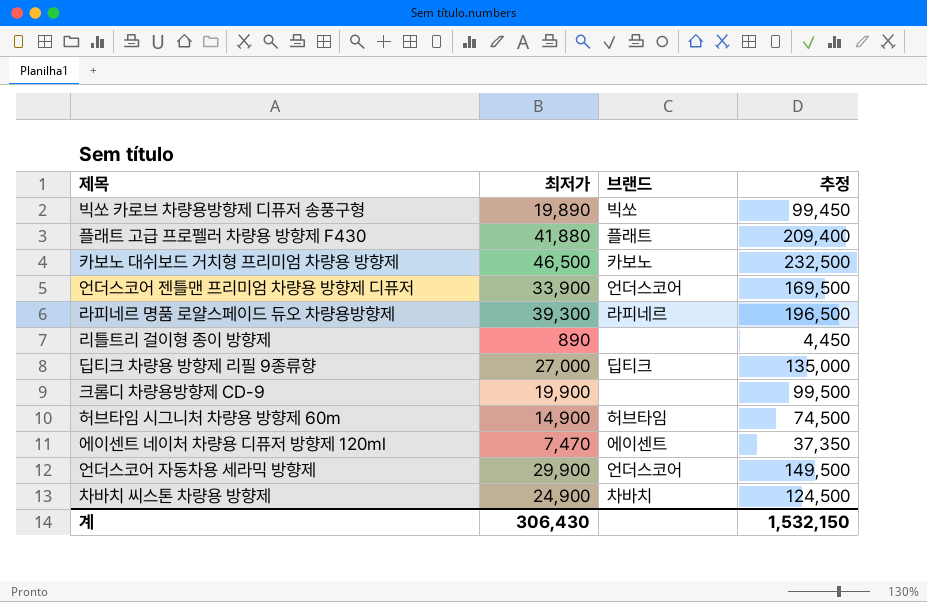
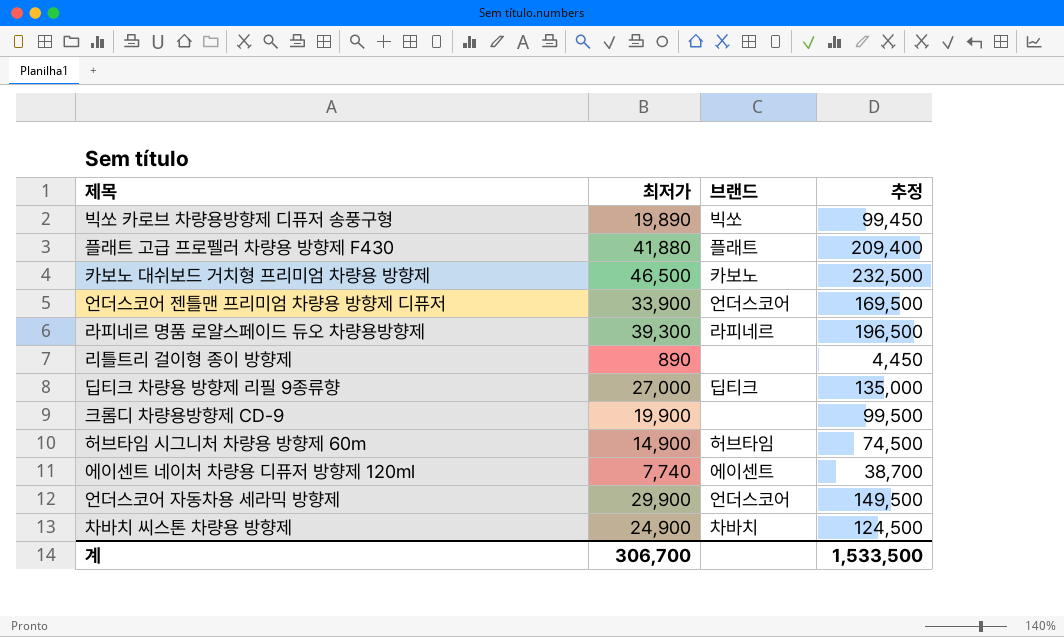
에이센트 네이처 차량용 디퓨저 방향제 120ml | 최저가: 7,470 -> 7,740
에이센트 네이처 차량용 디퓨저 방향제 120ml | 추정: 37,350 -> 38,700
계 | 최저가: 306,430 -> 306,700
계 | 추정: 1,532,150 -> 1,533,500

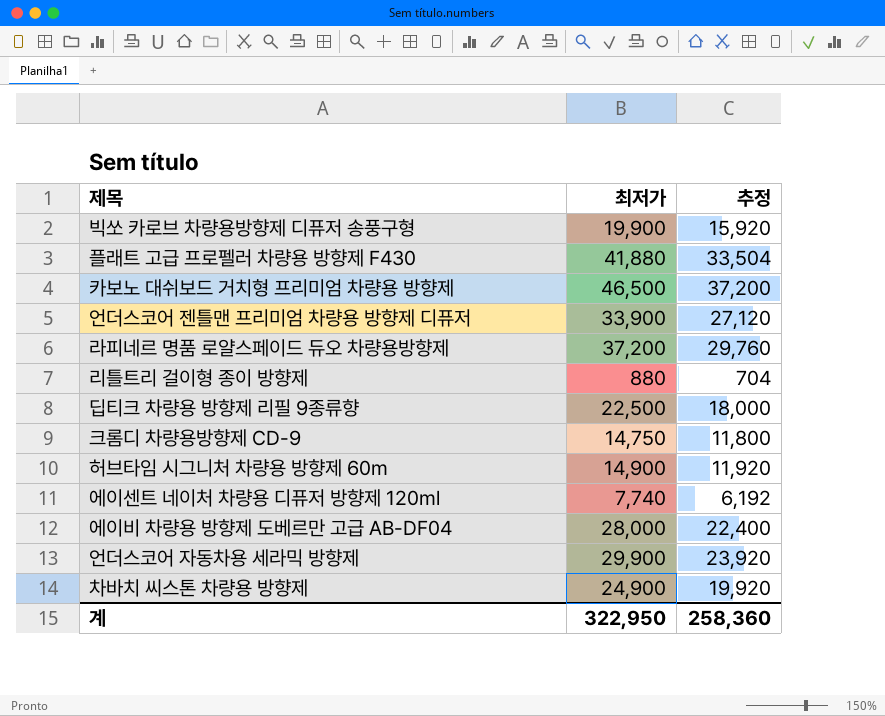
column 브랜드 | position: 3 -> none
column 추정 | formula: [최저가] * 5 -> [최저가] * 0.8
빅쏘 카로브 차량용방향제 디퓨저 송풍구형 | 최저가: 19,890 -> 19,900
라피네르 명품 로얄스페이드 듀오 차량용방향제 | 최저가: 39,300 -> 37,200
리틀트리 걸이형 종이 방향제 | 최저가: 890 -> 880
딥티크 차량용 방향제 리필 9종류향 | 최저가: 27,000 -> 22,500
크롬디 차량용방향제 CD-9 | 최저가: 19,900 -> 14,750
row 에이비 차량용 방향제 도베르만 고급 AB-DF04: none -> 28,000 | 22,400
계 | 최저가: 306,700 -> 322,950
계 | 추정: 1,533,500 -> 258,360

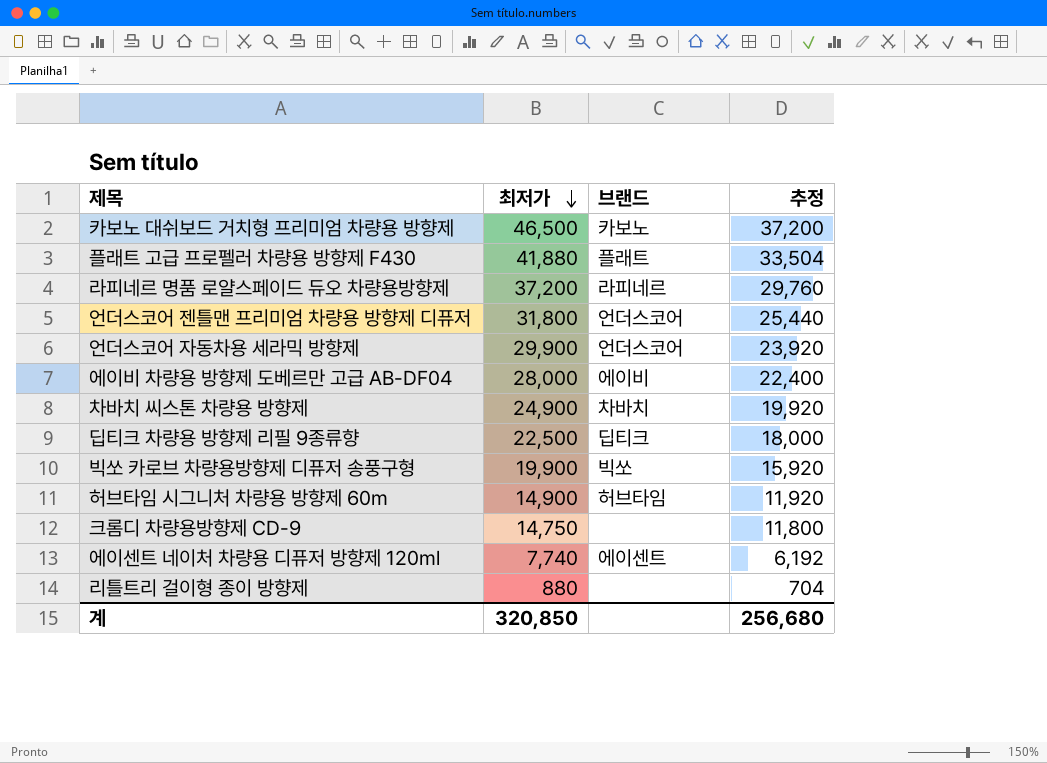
row order: none -> 최저가 descending
column 브랜드 | position: none -> 3
언더스코어 젠틀맨 프리미엄 차량용 방향제 디퓨저 | 최저가: 33,900 -> 31,800
언더스코어 젠틀맨 프리미엄 차량용 방향제 디퓨저 | 추정: 27,120 -> 25,440
계 | 최저가: 322,950 -> 320,850
계 | 추정: 258,360 -> 256,680

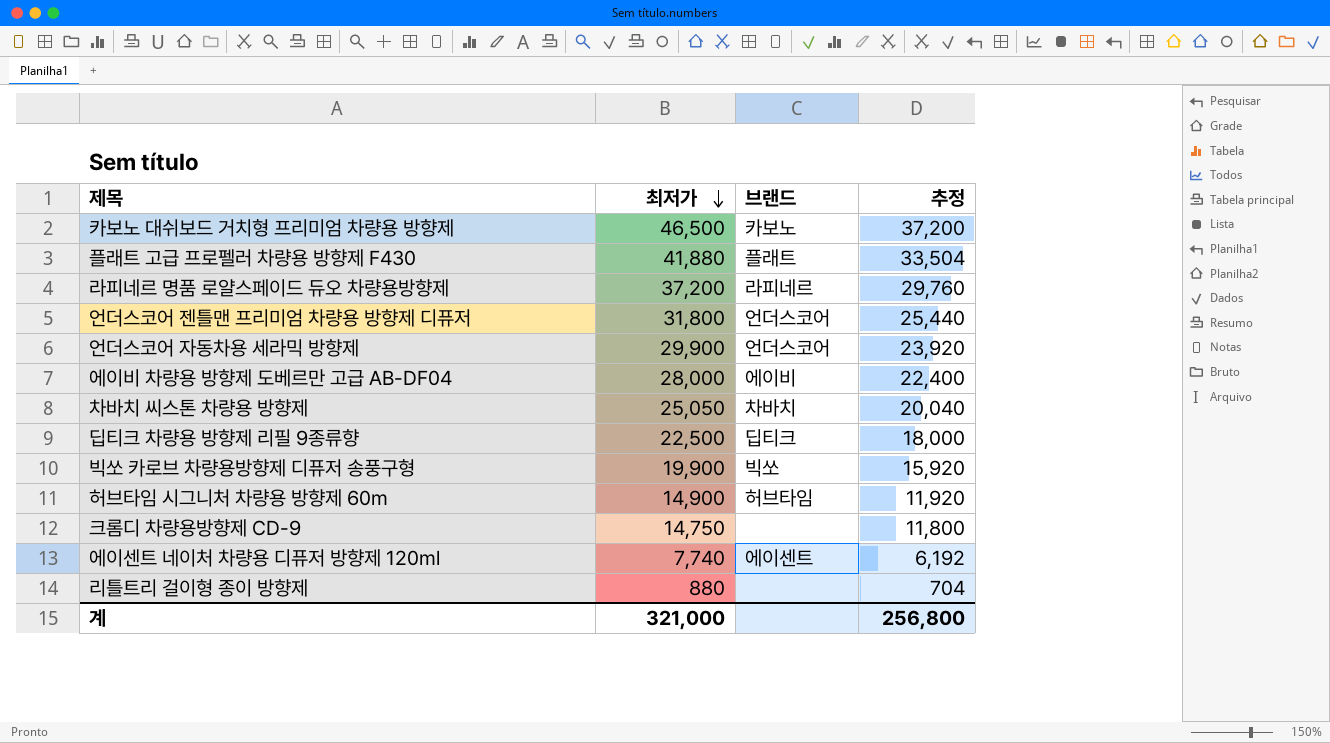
차바치 씨스톤 차량용 방향제 | 최저가: 24,900 -> 25,050
차바치 씨스톤 차량용 방향제 | 추정: 19,920 -> 20,040
계 | 최저가: 320,850 -> 321,000
계 | 추정: 256,680 -> 256,800

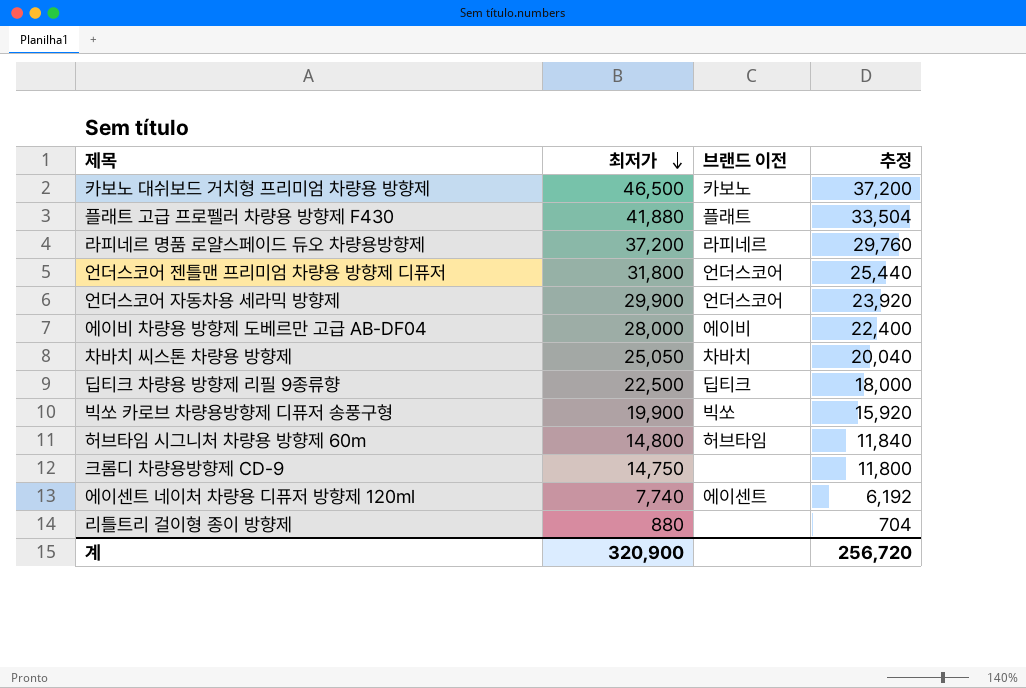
column name: 브랜드 -> 브랜드 이전
허브타임 시그니처 차량용 방향제 60m | 최저가: 14,900 -> 14,800
허브타임 시그니처 차량용 방향제 60m | 추정: 11,920 -> 11,840
계 | 최저가: 321,000 -> 320,900
계 | 추정: 256,800 -> 256,720

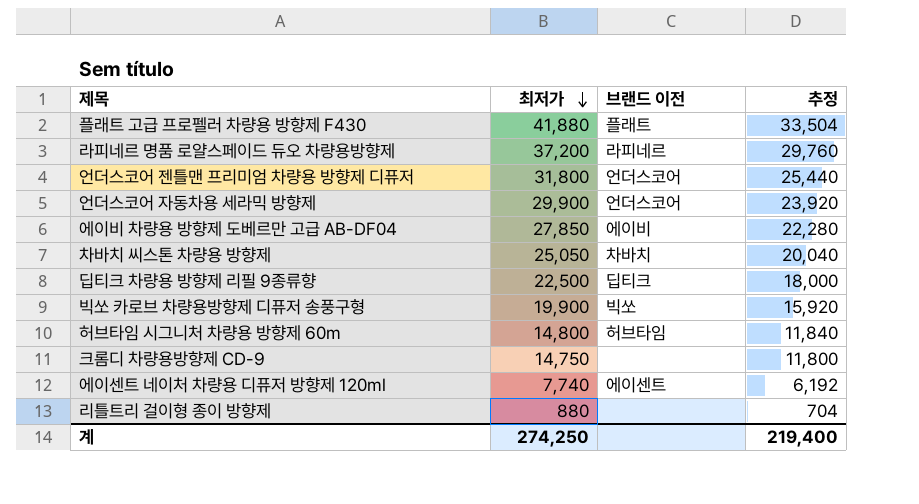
row 카보노 대쉬보드 거치형 프리미엄 차량용 방향제: 46,500 | 카보노 | 37,200 -> none
에이비 차량용 방향제 도베르만 고급 AB-DF04 | 최저가: 28,000 -> 27,850
에이비 차량용 방향제 도베르만 고급 AB-DF04 | 추정: 22,400 -> 22,280
계 | 최저가: 320,900 -> 274,250
계 | 추정: 256,720 -> 219,400

